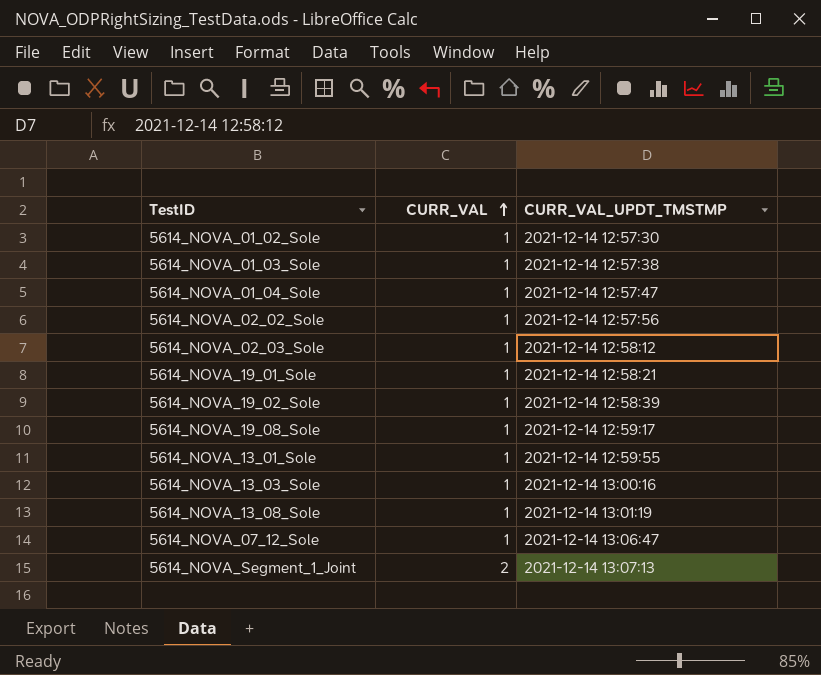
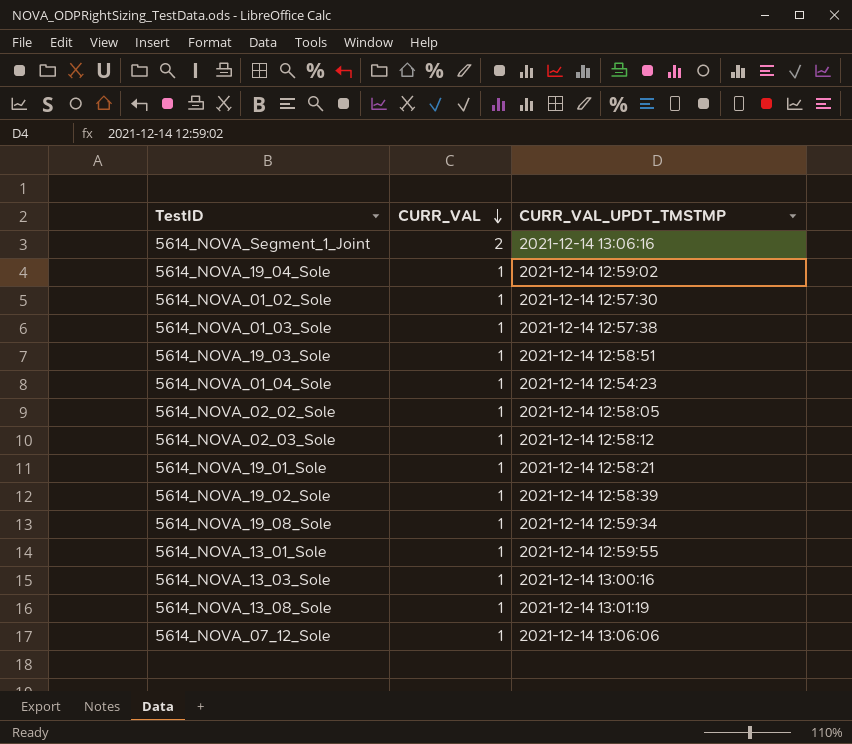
row order: CURR_VAL ascending -> CURR_VAL descending
5614_NOVA_Segment_1_Joint | CURR_VAL_UPDT_TMSTMP: 2021-12-14 13:07:13 -> 2021-12-14 13:06:16
row 5614_NOVA_19_04_Sole: none -> 1 | 2021-12-14 12:59:02
row 5614_NOVA_19_03_Sole: none -> 1 | 2021-12-14 12:58:51
5614_NOVA_01_04_Sole | CURR_VAL_UPDT_TMSTMP: 2021-12-14 12:57:47 -> 2021-12-14 12:54:23
5614_NOVA_02_02_Sole | CURR_VAL_UPDT_TMSTMP: 2021-12-14 12:57:56 -> 2021-12-14 12:58:05
5614_NOVA_19_08_Sole | CURR_VAL_UPDT_TMSTMP: 2021-12-14 12:59:17 -> 2021-12-14 12:59:34
5614_NOVA_07_12_Sole | CURR_VAL_UPDT_TMSTMP: 2021-12-14 13:06:47 -> 2021-12-14 13:06:06

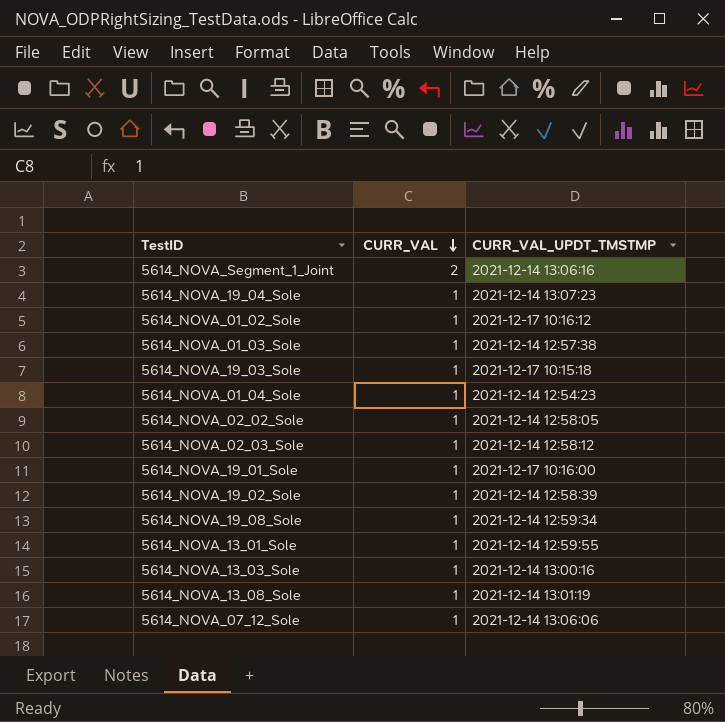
5614_NOVA_19_04_Sole | CURR_VAL_UPDT_TMSTMP: 2021-12-14 12:59:02 -> 2021-12-14 13:07:23
5614_NOVA_01_02_Sole | CURR_VAL_UPDT_TMSTMP: 2021-12-14 12:57:30 -> 2021-12-17 10:16:12
5614_NOVA_19_03_Sole | CURR_VAL_UPDT_TMSTMP: 2021-12-14 12:58:51 -> 2021-12-17 10:15:18
5614_NOVA_19_01_Sole | CURR_VAL_UPDT_TMSTMP: 2021-12-14 12:58:21 -> 2021-12-17 10:16:00

